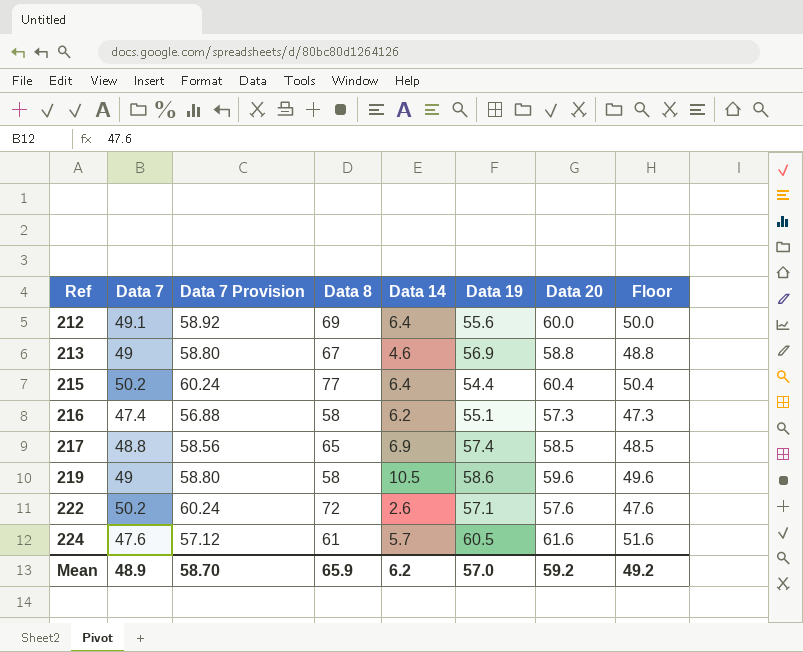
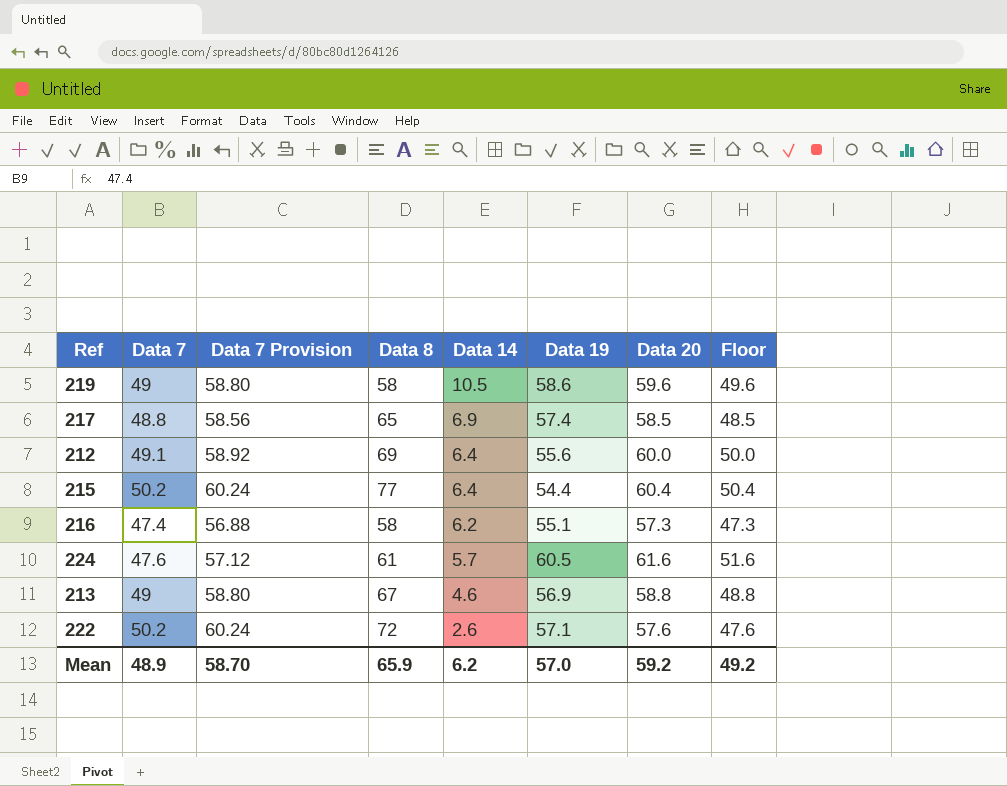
row order: Ref ascending -> Data 14 descending

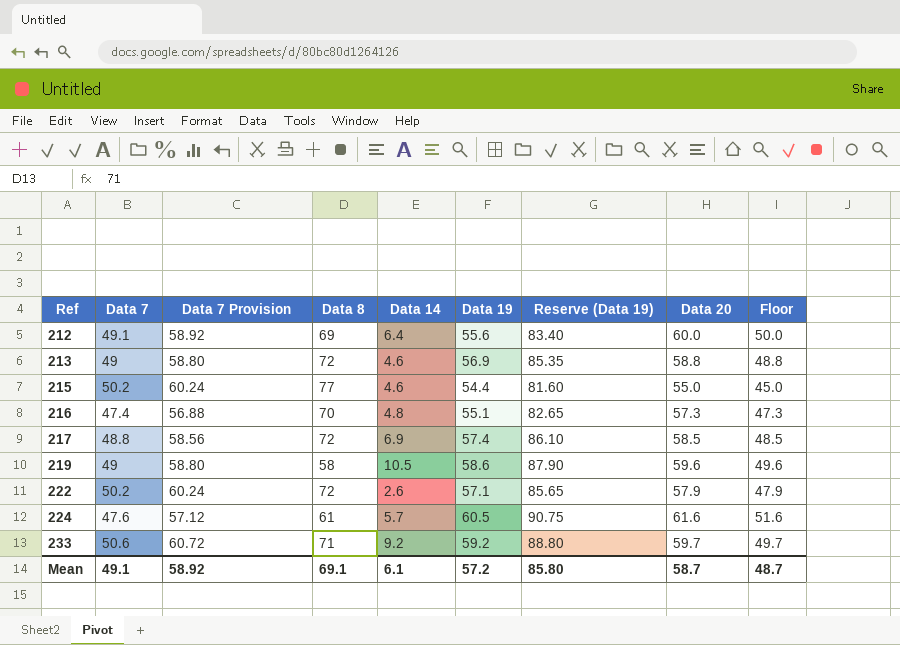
row order: Data 14 descending -> Ref ascending
column Reserve (Data 19) | formula: none -> [Data 19] * 1.5
213 | Data 8: 67 -> 72
215 | Data 14: 6.4 -> 4.6
215 | Data 20: 60.4 -> 55.0
215 | Floor: 50.4 -> 45.0
216 | Data 8: 58 -> 70
216 | Data 14: 6.2 -> 4.8
217 | Data 8: 65 -> 72
222 | Data 20: 57.6 -> 57.9
222 | Floor: 47.6 -> 47.9
row 233: none -> 50.6 | 60.72 | 71 | 9.2 | 59.2 | 88.80 | 59.7 | 49.7
Mean | Data 7: 48.9 -> 49.1
Mean | Data 7 Provision: 58.70 -> 58.92
Mean | Data 8: 65.9 -> 69.1
Mean | Data 14: 6.2 -> 6.1
Mean | Data 19: 57.0 -> 57.2
Mean | Data 20: 59.2 -> 58.7
Mean | Floor: 49.2 -> 48.7

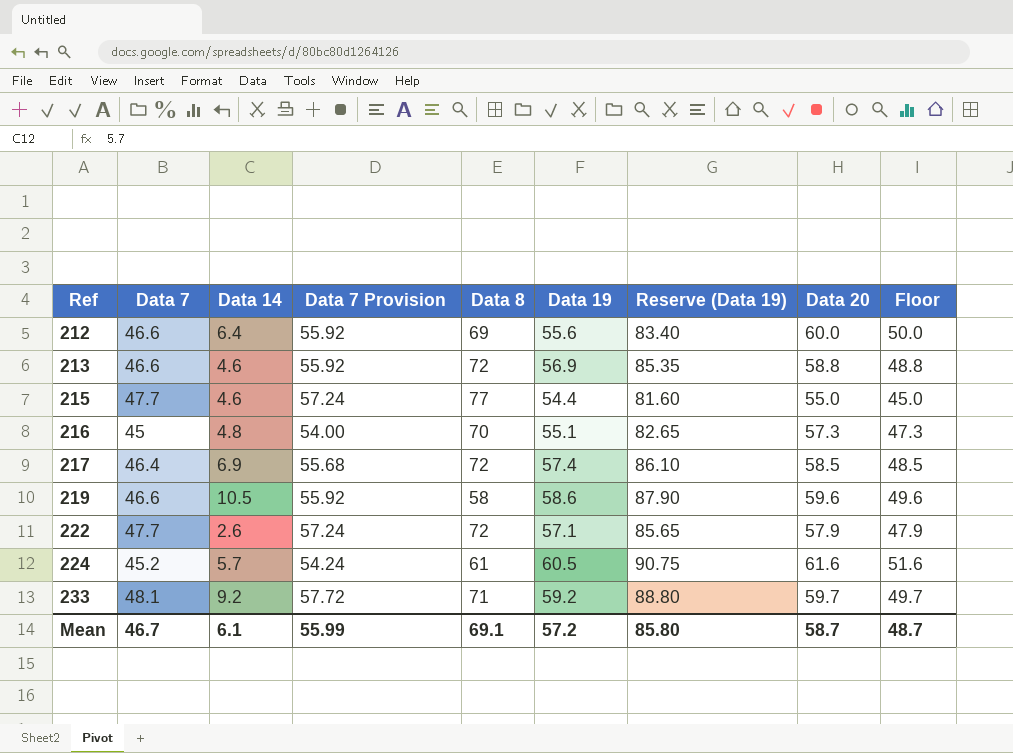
column Data 14 | position: 5 -> 3
212 | Data 7: 49.1 -> 46.6
212 | Data 7 Provision: 58.92 -> 55.92
213 | Data 7: 49 -> 46.6
213 | Data 7 Provision: 58.80 -> 55.92
215 | Data 7: 50.2 -> 47.7
215 | Data 7 Provision: 60.24 -> 57.24
216 | Data 7: 47.4 -> 45
216 | Data 7 Provision: 56.88 -> 54.00
217 | Data 7: 48.8 -> 46.4
217 | Data 7 Provision: 58.56 -> 55.68
219 | Data 7: 49 -> 46.6
219 | Data 7 Provision: 58.80 -> 55.92
222 | Data 7: 50.2 -> 47.7
222 | Data 7 Provision: 60.24 -> 57.24
224 | Data 7: 47.6 -> 45.2
224 | Data 7 Provision: 57.12 -> 54.24
233 | Data 7: 50.6 -> 48.1
233 | Data 7 Provision: 60.72 -> 57.72
Mean | Data 7: 49.1 -> 46.7
Mean | Data 7 Provision: 58.92 -> 55.99

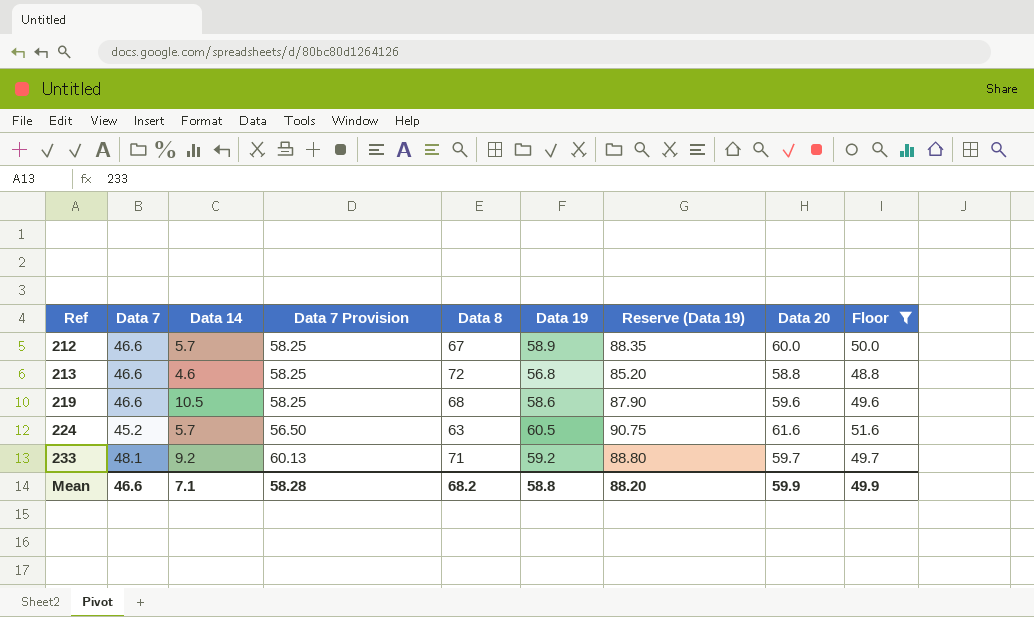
filter: none -> Floor >= 48.8
column Data 7 Provision | formula: [Data 7] * 1.2 -> [Data 7] * 1.25
212 | Data 14: 6.4 -> 5.7
212 | Data 8: 69 -> 67
212 | Data 19: 55.6 -> 58.9
212 | Reserve (Data 19): 83.40 -> 88.35
213 | Data 19: 56.9 -> 56.8
213 | Reserve (Data 19): 85.35 -> 85.20
219 | Data 8: 58 -> 68
224 | Data 8: 61 -> 63
Mean | Data 7: 46.7 -> 46.6
Mean | Data 14: 6.1 -> 7.1
Mean | Data 7 Provision: 55.99 -> 58.28
Mean | Data 8: 69.1 -> 68.2
Mean | Data 19: 57.2 -> 58.8
Mean | Reserve (Data 19): 85.80 -> 88.20
Mean | Data 20: 58.7 -> 59.9
Mean | Floor: 48.7 -> 49.9

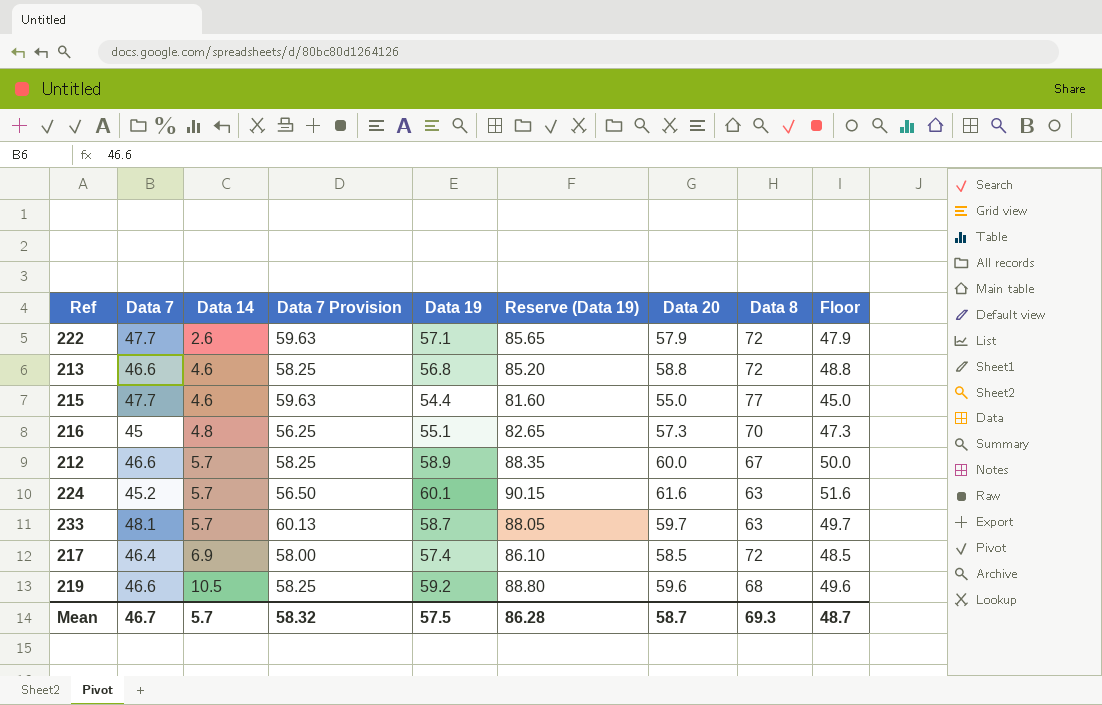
filter: Floor >= 48.8 -> none
row order: Ref ascending -> Data 14 ascending
column Data 8 | position: 5 -> 8
224 | Data 19: 60.5 -> 60.1
224 | Reserve (Data 19): 90.75 -> 90.15
233 | Data 14: 9.2 -> 5.7
233 | Data 19: 59.2 -> 58.7
233 | Reserve (Data 19): 88.80 -> 88.05
233 | Data 8: 71 -> 63
219 | Data 19: 58.6 -> 59.2
219 | Reserve (Data 19): 87.90 -> 88.80
Mean | Data 7: 46.6 -> 46.7
Mean | Data 14: 7.1 -> 5.7
Mean | Data 7 Provision: 58.28 -> 58.32
Mean | Data 19: 58.8 -> 57.5
Mean | Reserve (Data 19): 88.20 -> 86.28
Mean | Data 20: 59.9 -> 58.7
Mean | Data 8: 68.2 -> 69.3
Mean | Floor: 49.9 -> 48.7

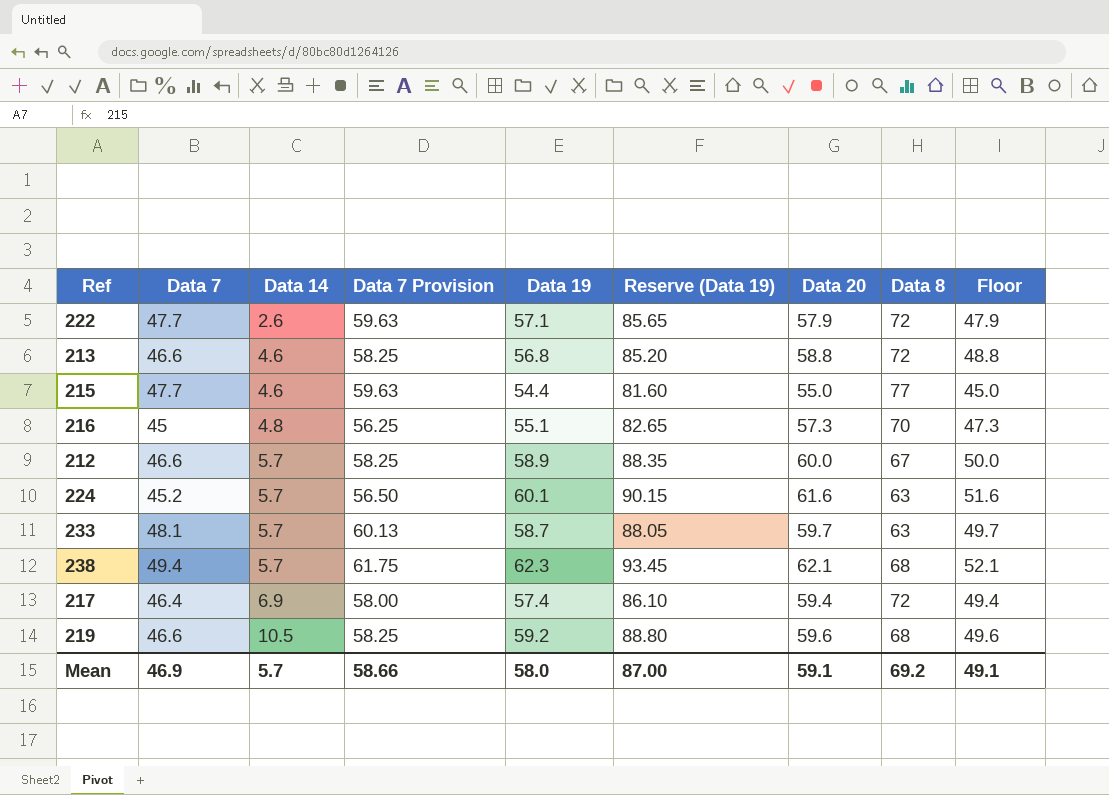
row 238: none -> 49.4 | 5.7 | 61.75 | 62.3 | 93.45 | 62.1 | 68 | 52.1
217 | Data 20: 58.5 -> 59.4
217 | Floor: 48.5 -> 49.4
Mean | Data 7: 46.7 -> 46.9
Mean | Data 7 Provision: 58.32 -> 58.66
Mean | Data 19: 57.5 -> 58.0
Mean | Reserve (Data 19): 86.28 -> 87.00
Mean | Data 20: 58.7 -> 59.1
Mean | Data 8: 69.3 -> 69.2
Mean | Floor: 48.7 -> 49.1

